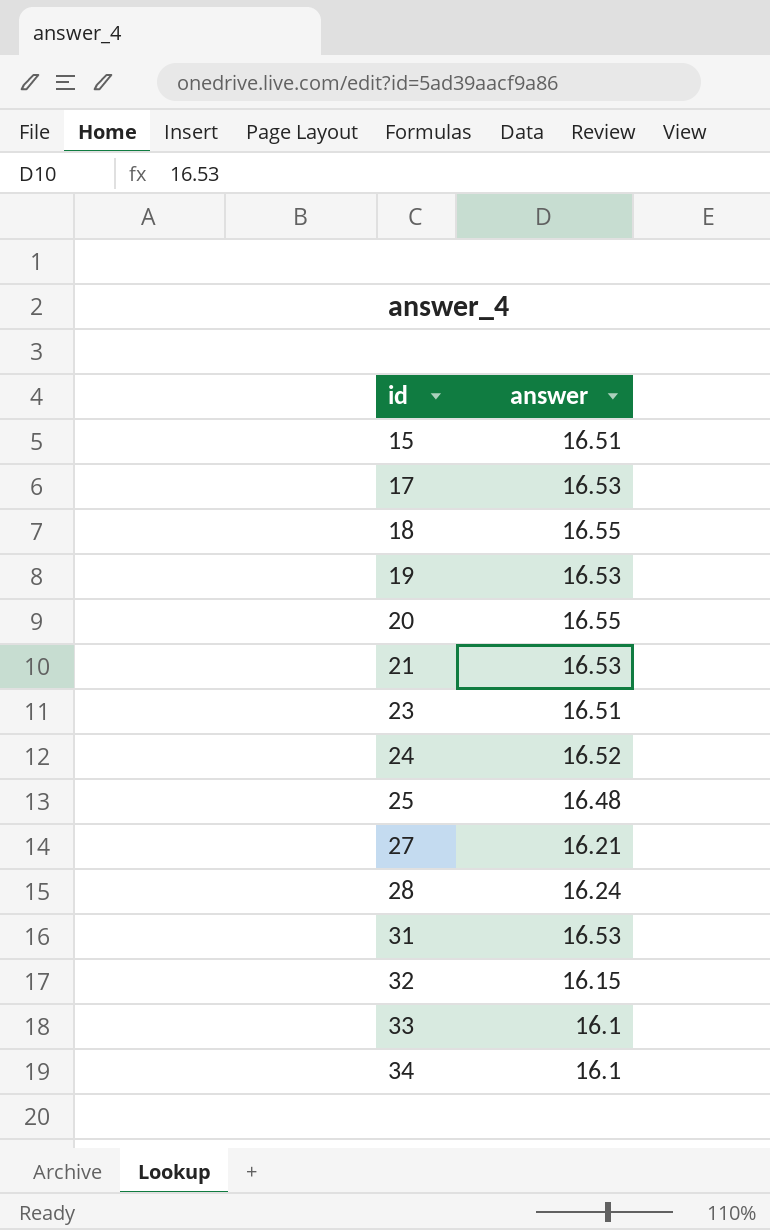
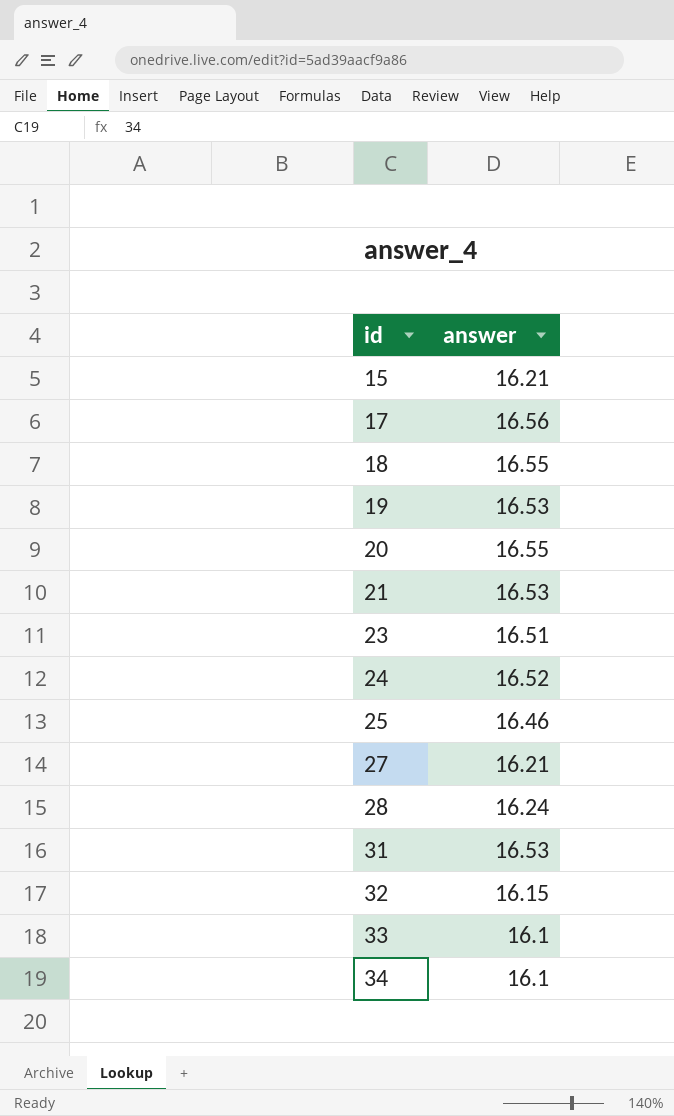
15 | answer: 16.51 -> 16.21
17 | answer: 16.53 -> 16.56
25 | answer: 16.48 -> 16.46

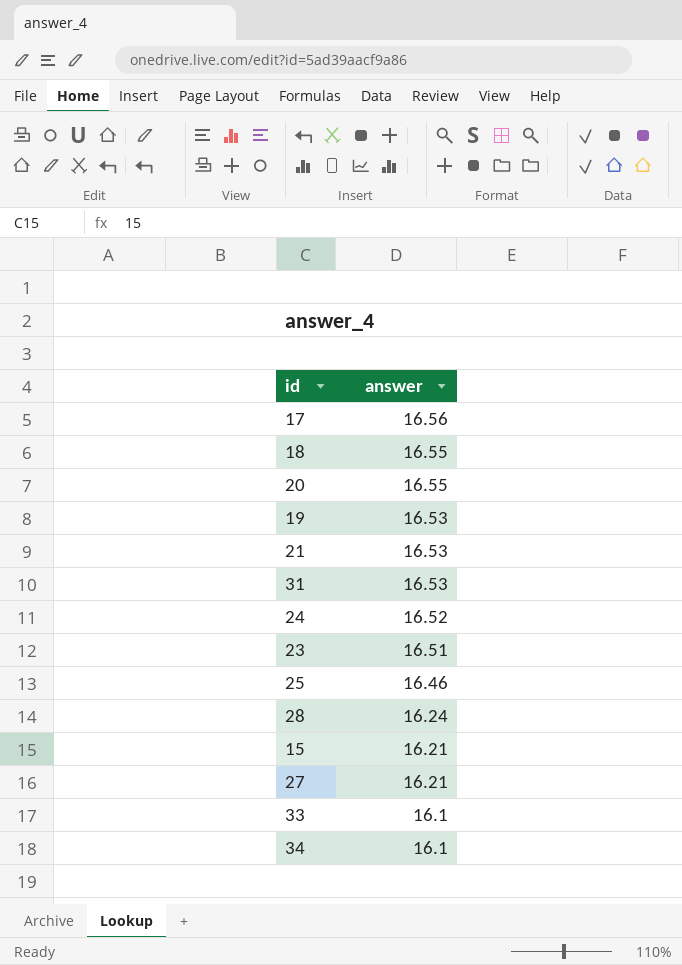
row order: id ascending -> answer descending
row 32: 16.15 -> none

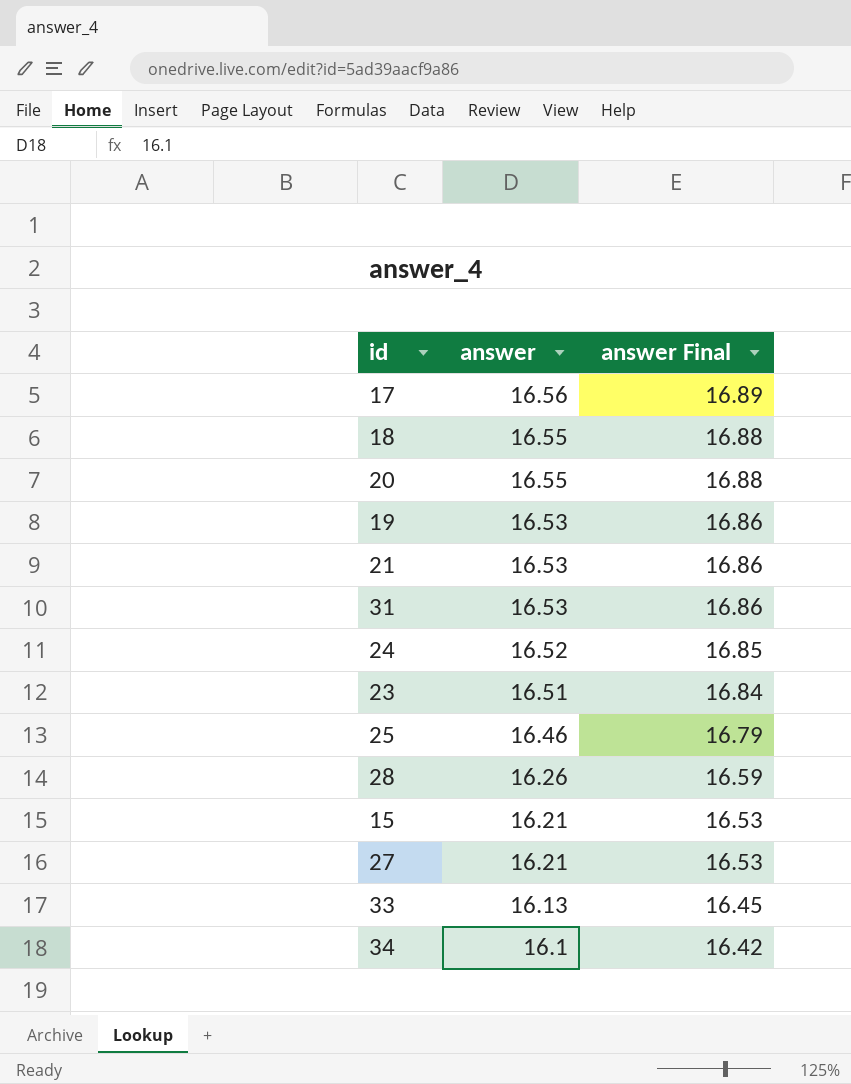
column answer Final | formula: none -> [answer] * 1.02
28 | answer: 16.24 -> 16.26
33 | answer: 16.1 -> 16.13

